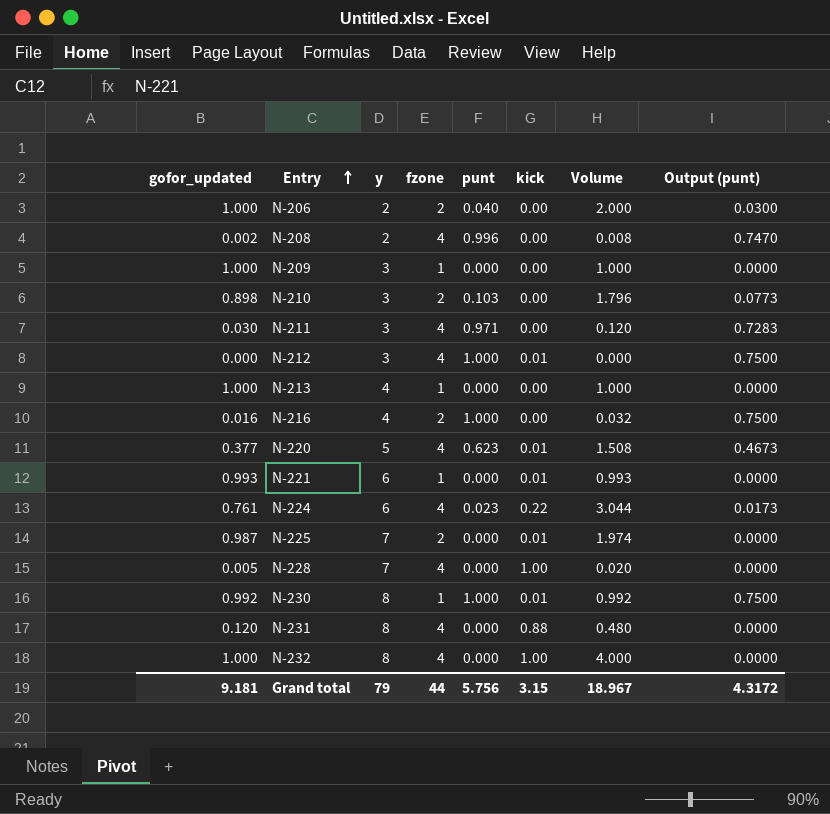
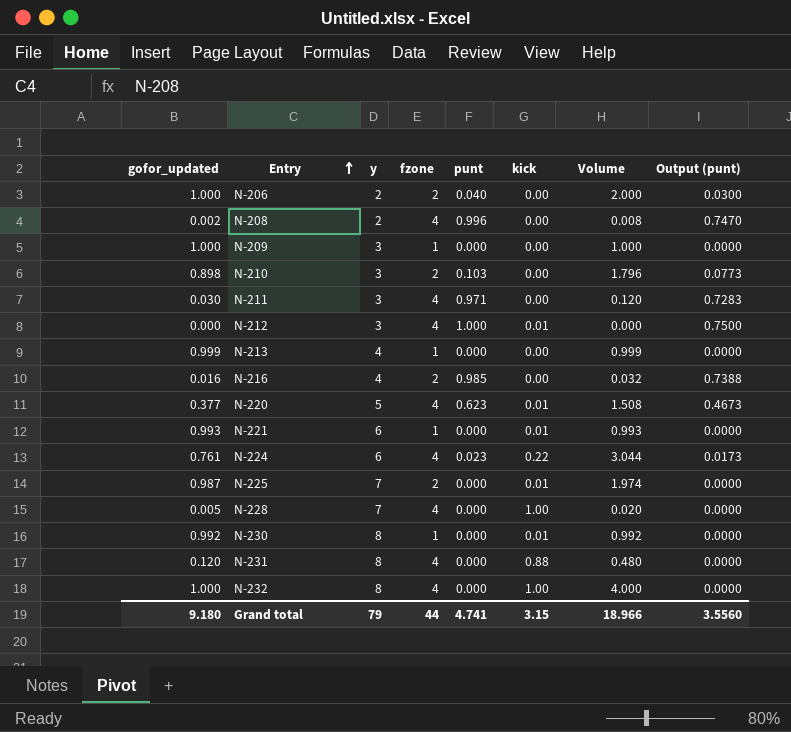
N-213 | gofor_updated: 1.000 -> 0.999
N-213 | Volume: 1.000 -> 0.999
N-216 | punt: 1.000 -> 0.985
N-216 | Output (punt): 0.7500 -> 0.7388
N-230 | punt: 1.000 -> 0.000
N-230 | Output (punt): 0.7500 -> 0.0000
Grand total | gofor_updated: 9.181 -> 9.180
Grand total | punt: 5.756 -> 4.741
Grand total | Volume: 18.967 -> 18.966
Grand total | Output (punt): 4.3172 -> 3.5560

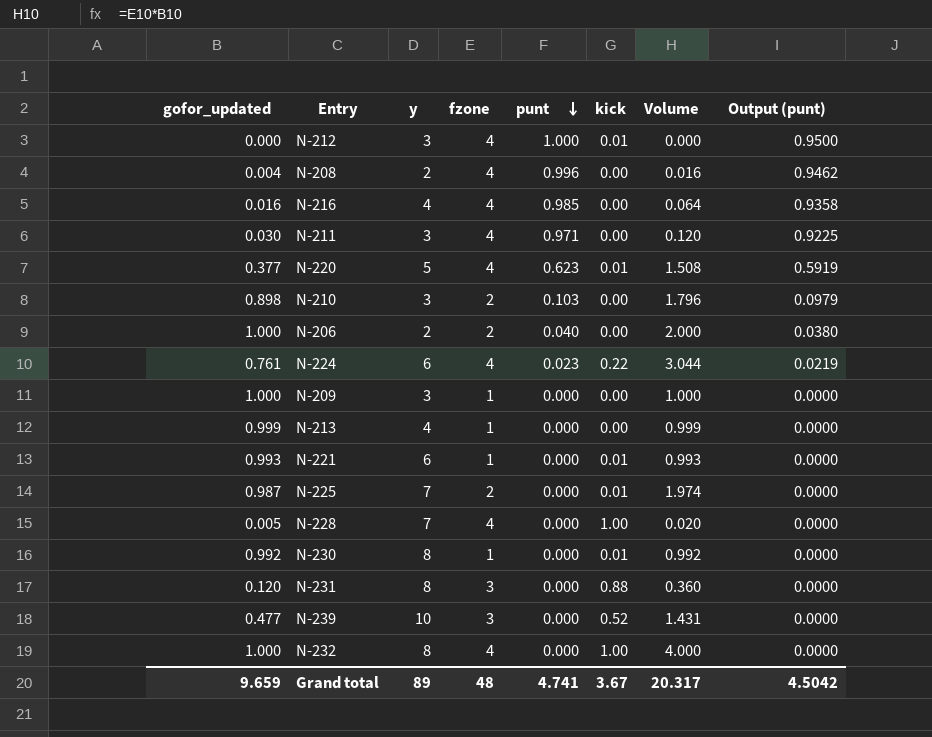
row order: Entry ascending -> punt descending
column Output (punt) | formula: [punt] * 0.75 -> [punt] * 0.95
N-208 | gofor_updated: 0.002 -> 0.004
N-208 | Volume: 0.008 -> 0.016
N-216 | fzone: 2 -> 4
N-216 | Volume: 0.032 -> 0.064
N-231 | fzone: 4 -> 3
N-231 | Volume: 0.480 -> 0.360
row N-239: none -> 0.477 | 10 | 3 | 0.000 | 0.52 | 1.431 | 0.0000
Grand total | gofor_updated: 9.180 -> 9.659
Grand total | y: 79 -> 89
Grand total | fzone: 44 -> 48
Grand total | kick: 3.15 -> 3.67
Grand total | Volume: 18.966 -> 20.317
Grand total | Output (punt): 3.5560 -> 4.5042

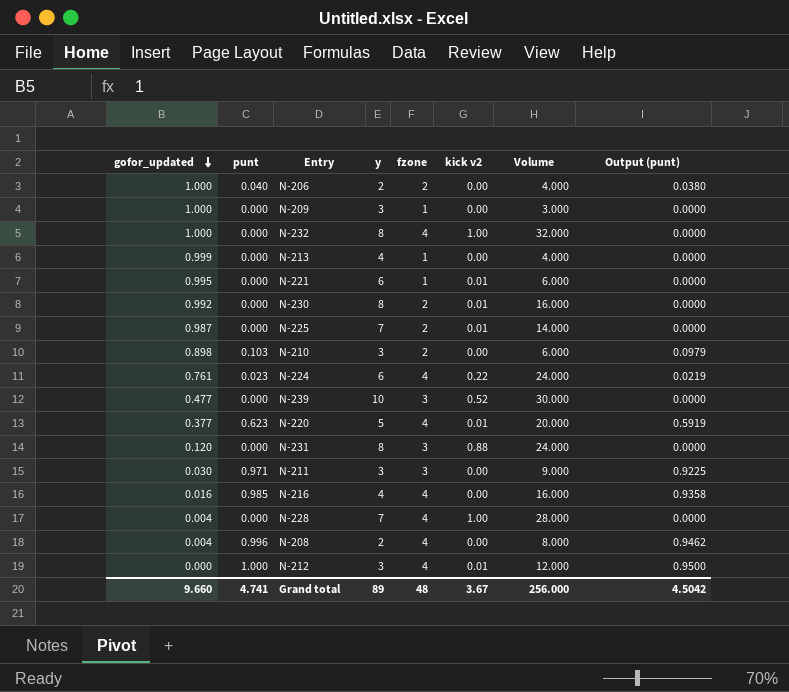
row order: punt descending -> gofor_updated descending
column punt | position: 5 -> 2
column name: kick -> kick v2
column Volume | formula: [gofor_updated] * [fzone] -> [y] * [fzone]
N-221 | gofor_updated: 0.993 -> 0.995
N-230 | fzone: 1 -> 2
N-211 | fzone: 4 -> 3
N-228 | gofor_updated: 0.005 -> 0.004
Grand total | gofor_updated: 9.659 -> 9.660
Grand total | Volume: 20.317 -> 256.000

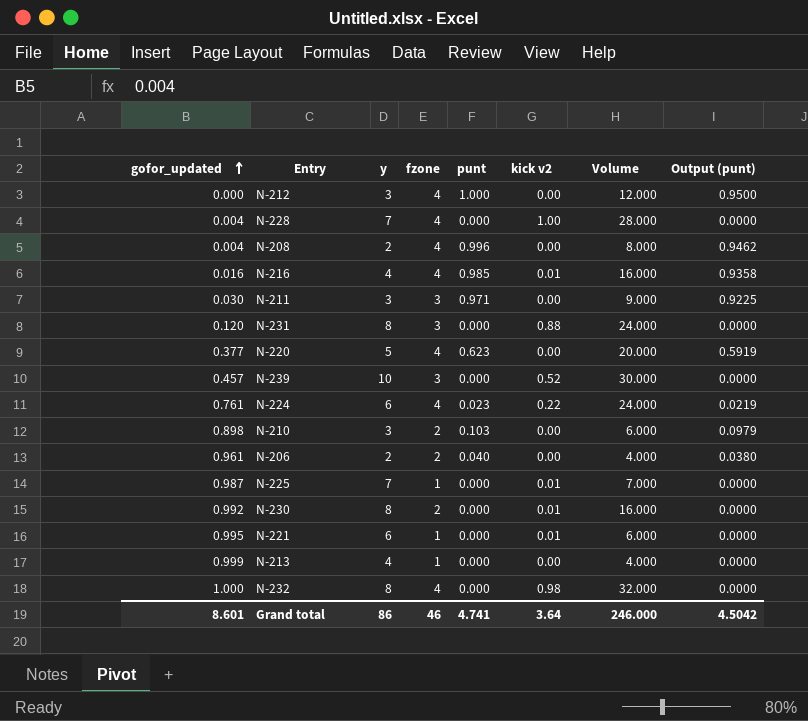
row order: gofor_updated descending -> gofor_updated ascending
column punt | position: 2 -> 5
row N-209: 1.000 | 0.000 | 3 | 1 | 0.00 | 3.000 | 0.0000 -> none
N-212 | kick v2: 0.01 -> 0.00
N-216 | kick v2: 0.00 -> 0.01
N-220 | kick v2: 0.01 -> 0.00
N-239 | gofor_updated: 0.477 -> 0.457
N-206 | gofor_updated: 1.000 -> 0.961
N-225 | fzone: 2 -> 1
N-225 | Volume: 14.000 -> 7.000
N-232 | kick v2: 1.00 -> 0.98
Grand total | gofor_updated: 9.660 -> 8.601
Grand total | y: 89 -> 86
Grand total | fzone: 48 -> 46
Grand total | kick v2: 3.67 -> 3.64
Grand total | Volume: 256.000 -> 246.000

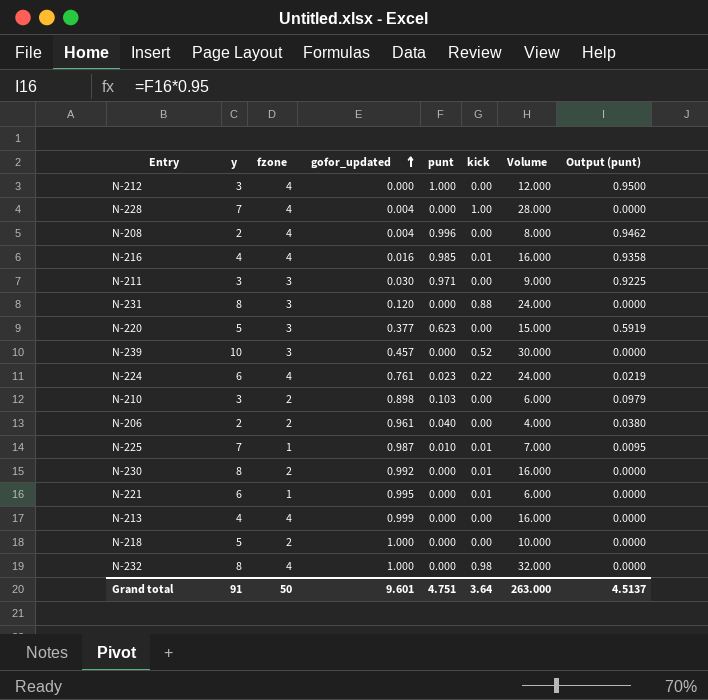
column gofor_updated | position: 1 -> 4
column name: kick v2 -> kick
N-220 | fzone: 4 -> 3
N-220 | Volume: 20.000 -> 15.000
N-225 | punt: 0.000 -> 0.010
N-225 | Output (punt): 0.0000 -> 0.0095
N-213 | fzone: 1 -> 4
N-213 | Volume: 4.000 -> 16.000
row N-218: none -> 5 | 2 | 1.000 | 0.000 | 0.00 | 10.000 | 0.0000
Grand total | y: 86 -> 91
Grand total | fzone: 46 -> 50
Grand total | gofor_updated: 8.601 -> 9.601
Grand total | punt: 4.741 -> 4.751
Grand total | Volume: 246.000 -> 263.000
Grand total | Output (punt): 4.5042 -> 4.5137

